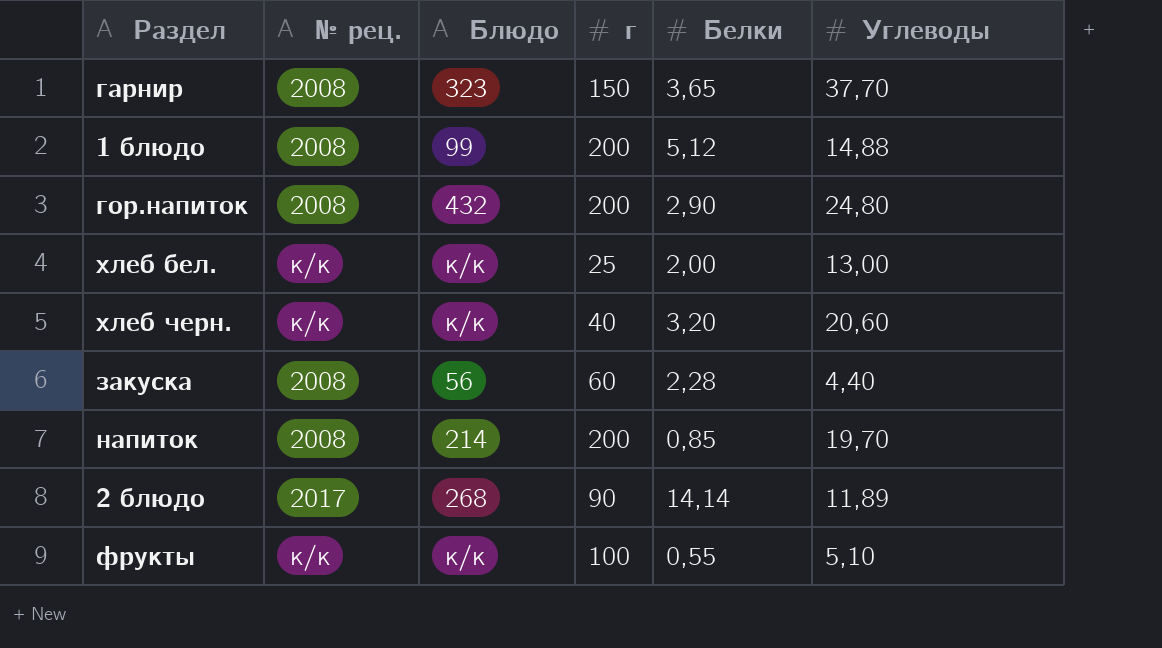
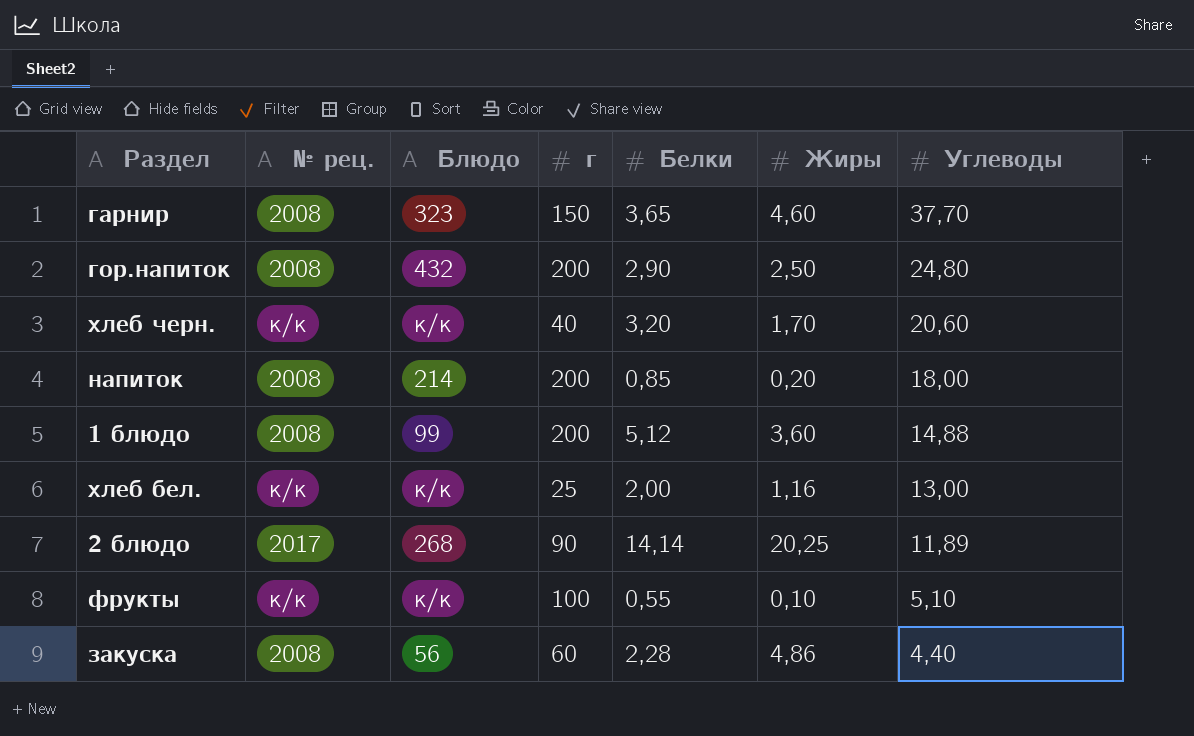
row order: none -> Углеводы descending
column Жиры | position: none -> 6
напиток | Углеводы: 19,70 -> 18,00

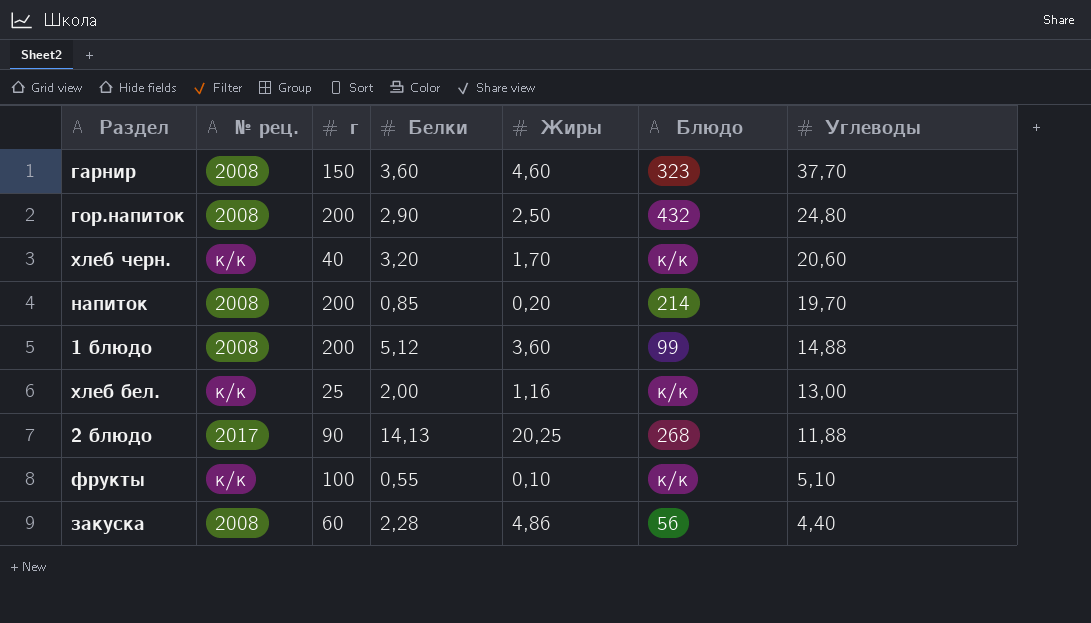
column Блюдо | position: 3 -> 6
гарнир | Белки: 3,65 -> 3,60
напиток | Углеводы: 18,00 -> 19,70
2 блюдо | Белки: 14,14 -> 14,13
2 блюдо | Углеводы: 11,89 -> 11,88

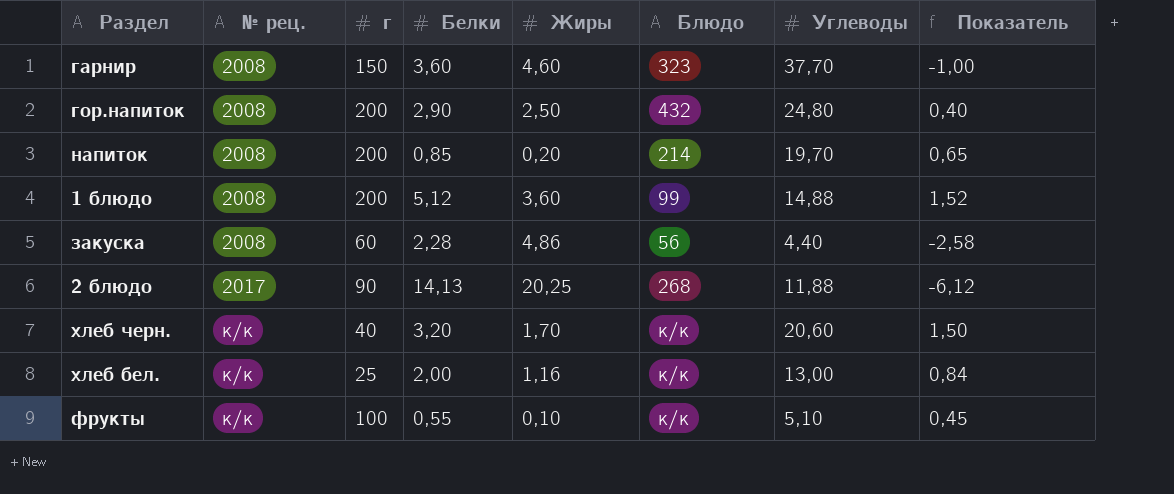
row order: Углеводы descending -> № рец. ascending
column Показатель | formula: none -> [Белки] - [Жиры]

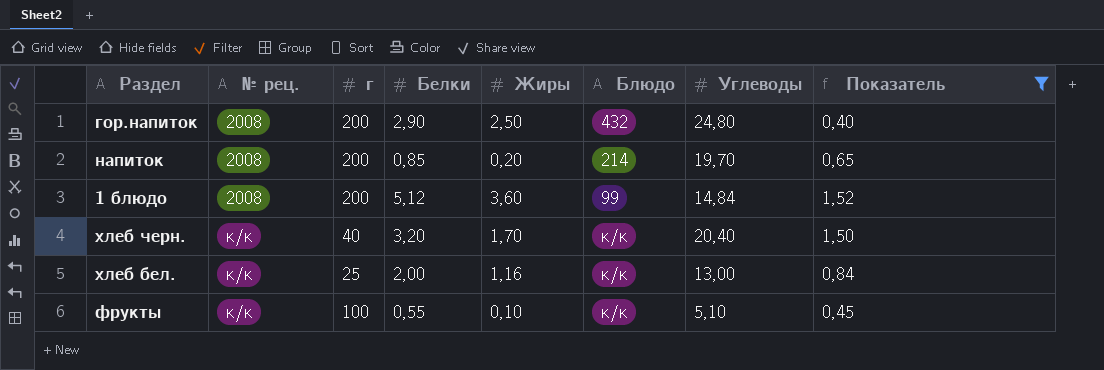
filter: none -> Показатель >= 0,40
1 блюдо | Углеводы: 14,88 -> 14,84
хлеб черн. | Углеводы: 20,60 -> 20,40

